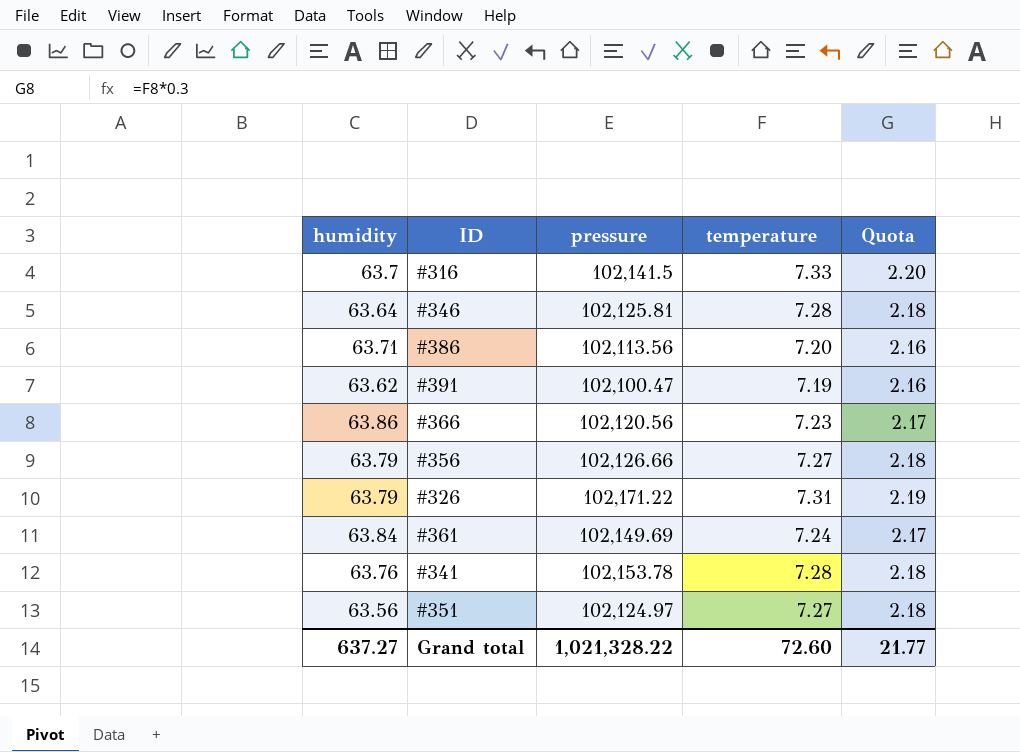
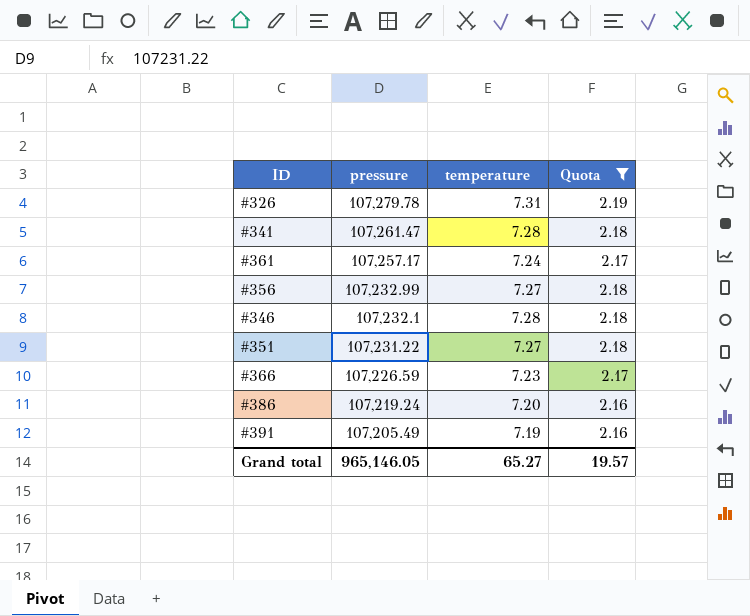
filter: none -> Quota != 2.20
row order: none -> pressure descending
column humidity | position: 1 -> none
#326 | pressure: 102,171.22 -> 107,279.78
#341 | pressure: 102,153.78 -> 107,261.47
#361 | pressure: 102,149.69 -> 107,257.17
#356 | pressure: 102,126.66 -> 107,232.99
#346 | pressure: 102,125.81 -> 107,232.1
#351 | pressure: 102,124.97 -> 107,231.22
#366 | pressure: 102,120.56 -> 107,226.59
#386 | pressure: 102,113.56 -> 107,219.24
#391 | pressure: 102,100.47 -> 107,205.49
Grand total | pressure: 1,021,328.22 -> 965,146.05
Grand total | temperature: 72.60 -> 65.27
Grand total | Quota: 21.77 -> 19.57

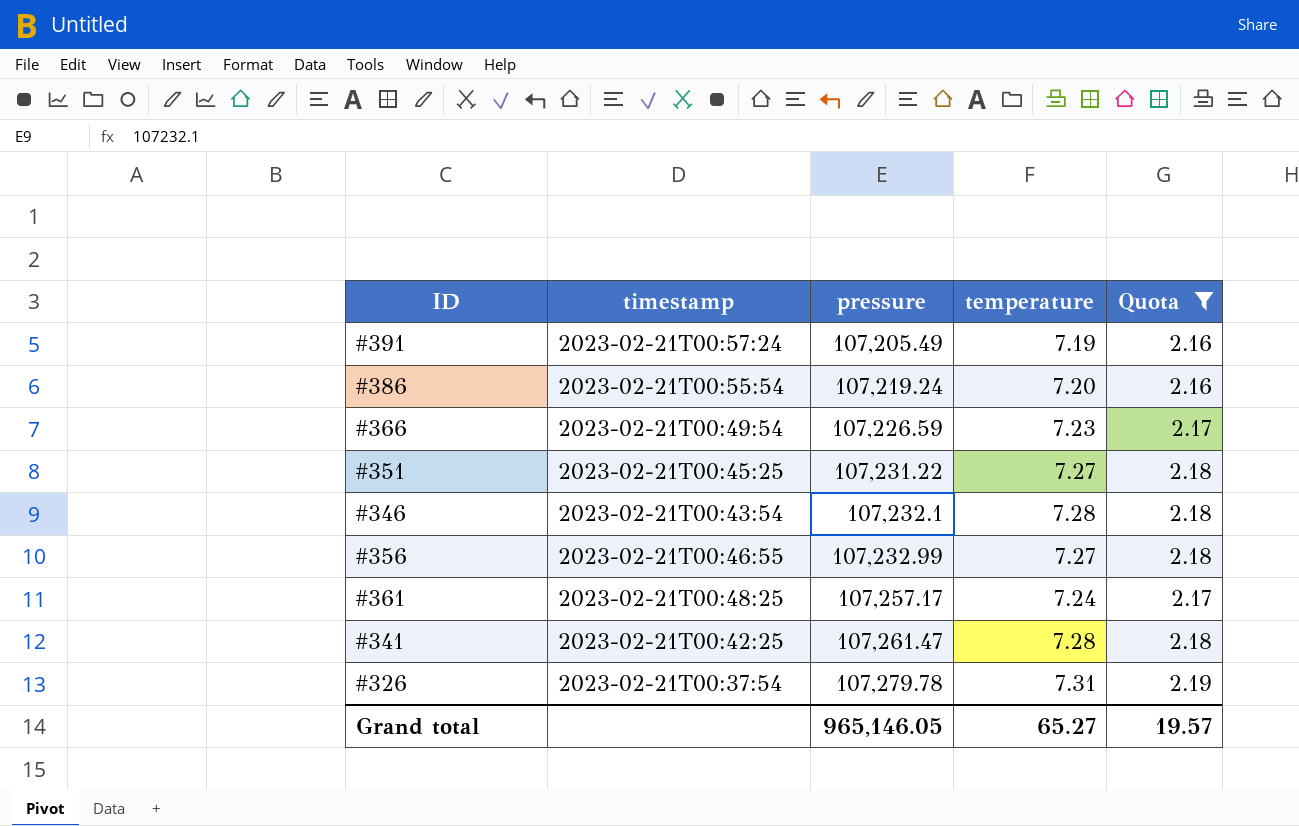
row order: pressure descending -> pressure ascending
column timestamp | position: none -> 2

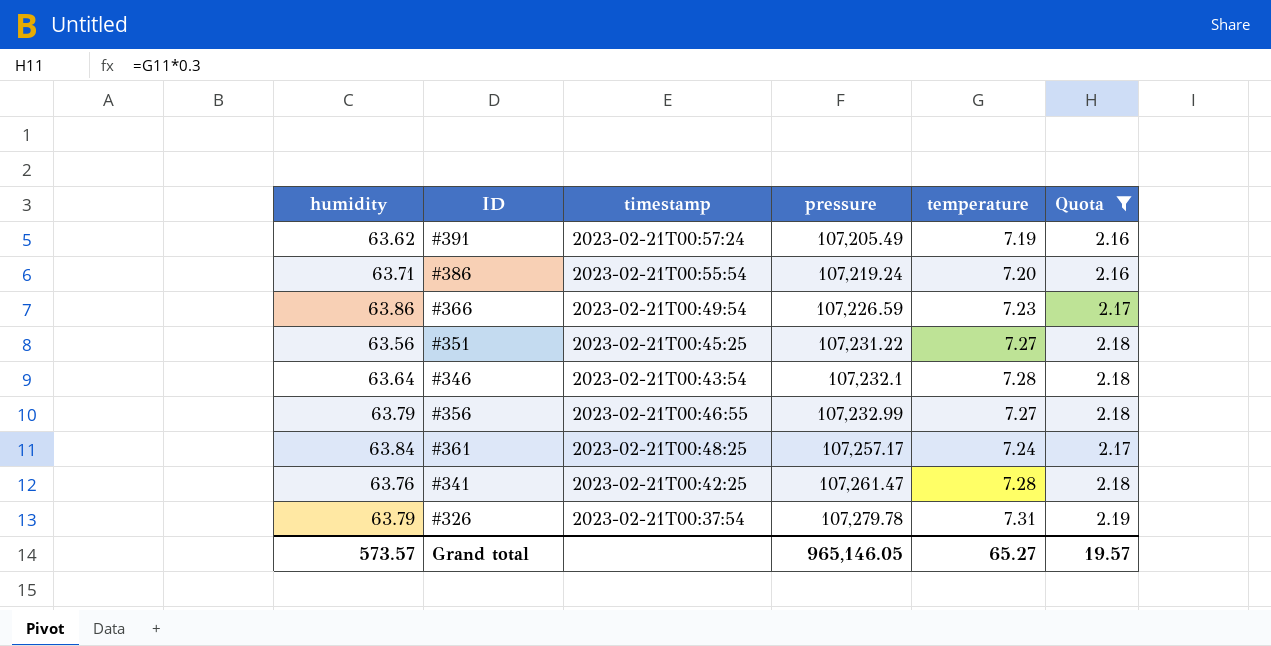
column humidity | position: none -> 1

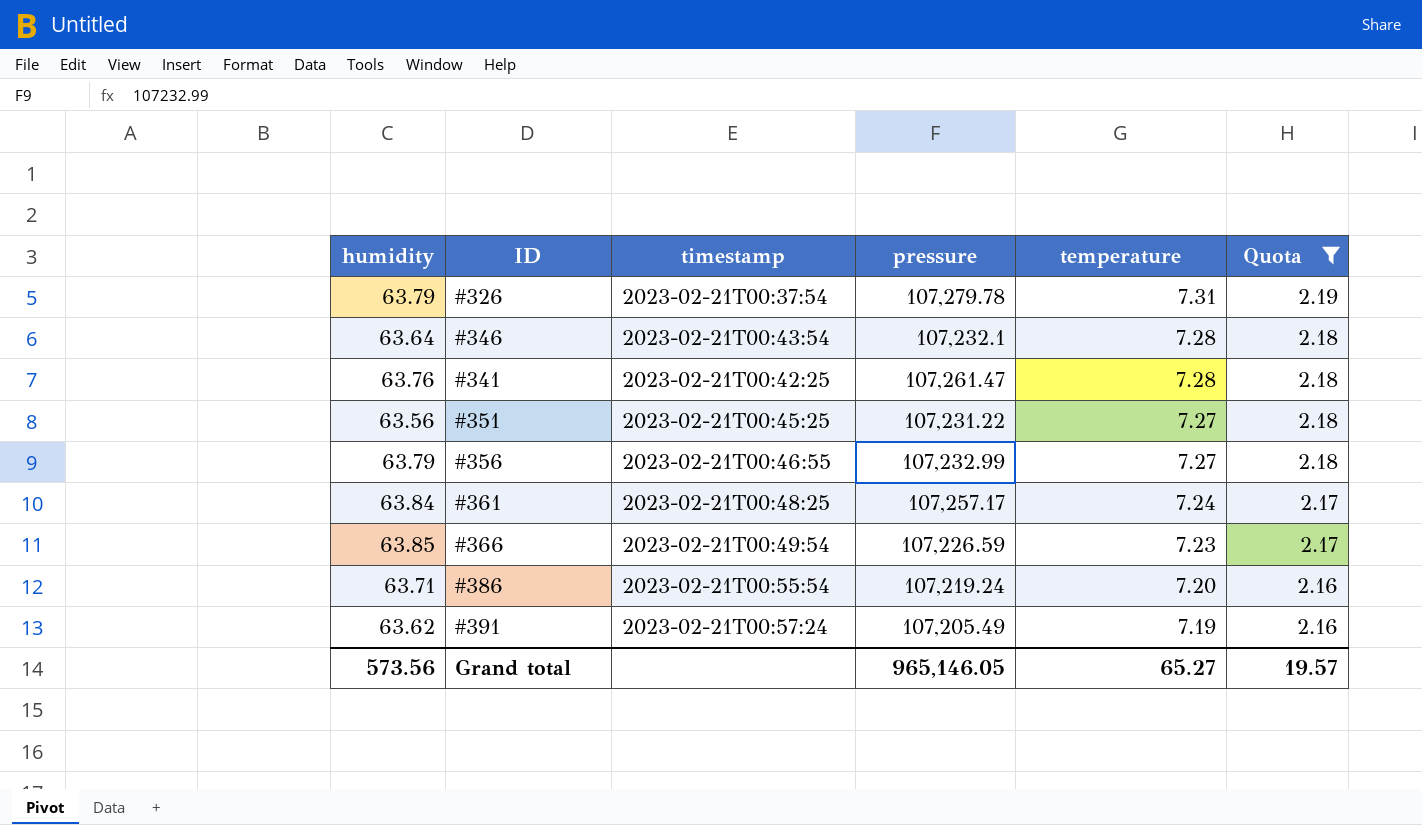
row order: pressure ascending -> temperature descending
#366 | humidity: 63.86 -> 63.85
Grand total | humidity: 573.57 -> 573.56

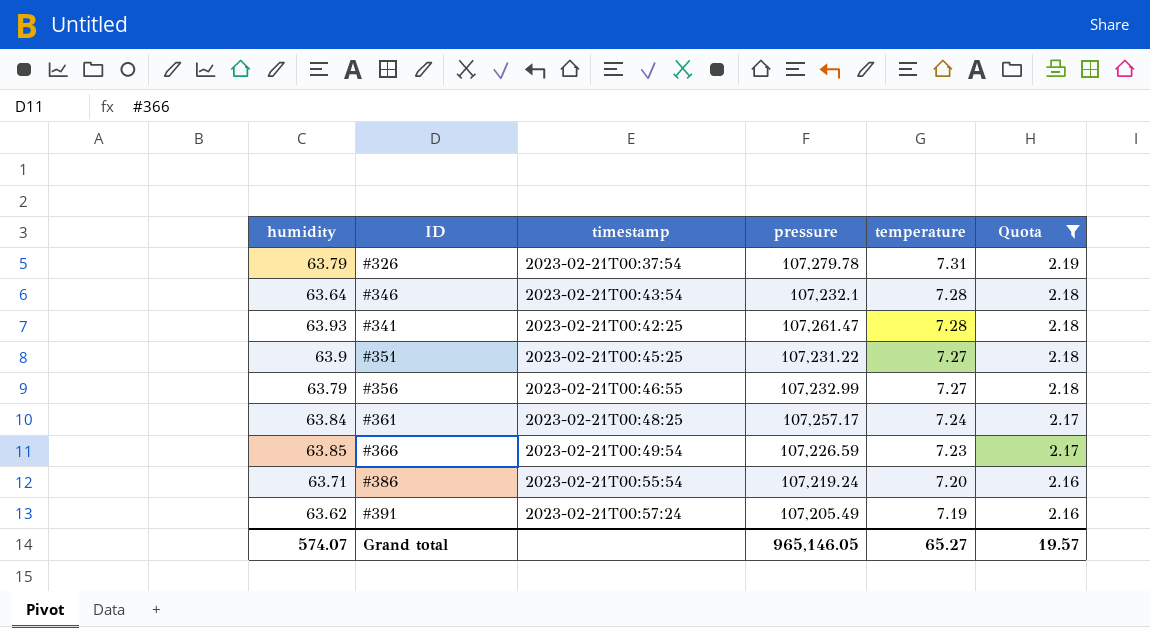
#341 | humidity: 63.76 -> 63.93
#351 | humidity: 63.56 -> 63.9
Grand total | humidity: 573.56 -> 574.07

